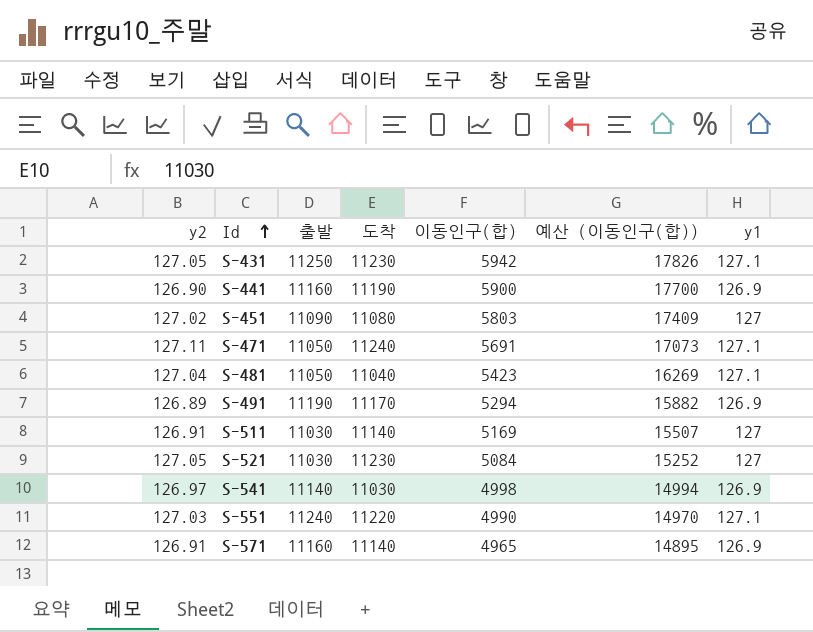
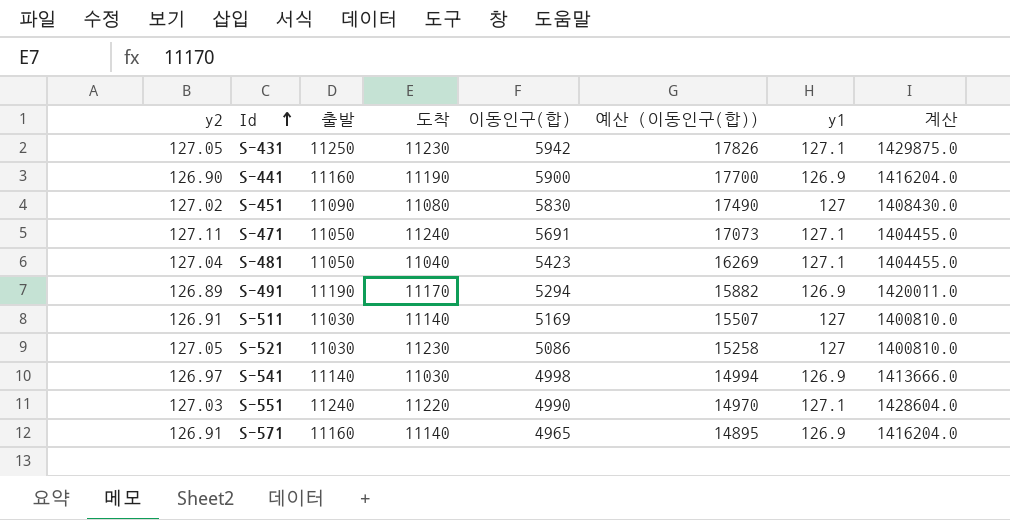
column 계산 | formula: none -> [출발] * [y1]
S-451 | 이동인구(합): 5803 -> 5830
S-451 | 예산 (이동인구(합)): 17409 -> 17490
S-521 | 이동인구(합): 5084 -> 5086
S-521 | 예산 (이동인구(합)): 15252 -> 15258

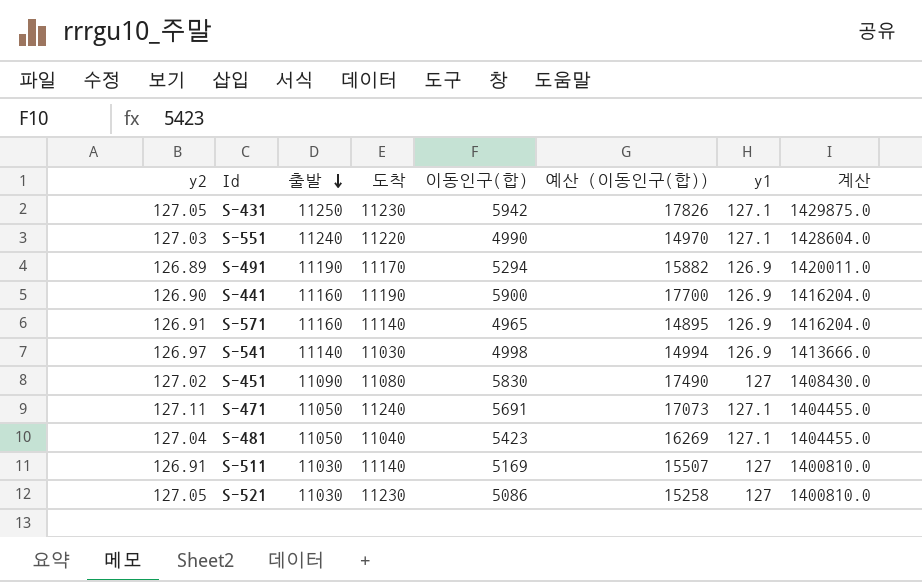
row order: Id ascending -> 출발 descending

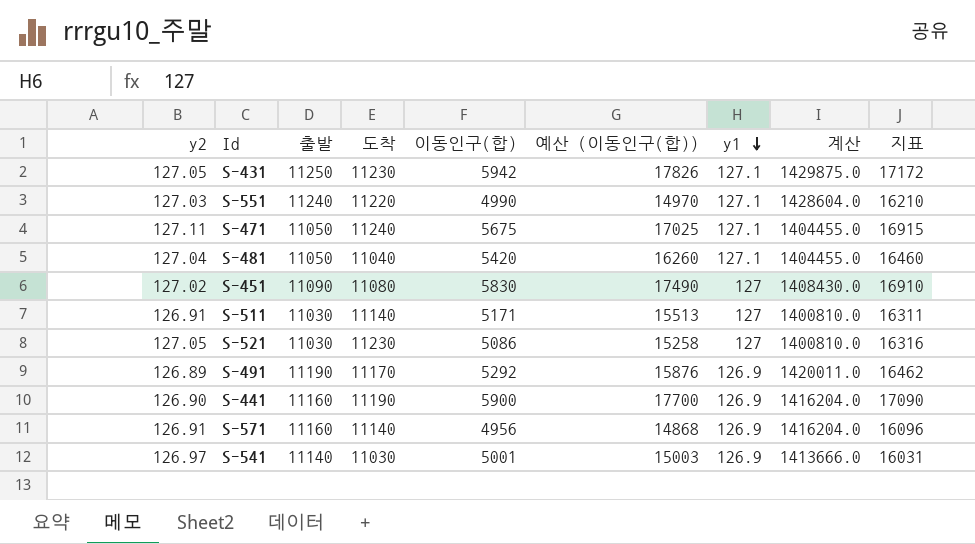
row order: 출발 descending -> y1 descending
column 지표 | formula: none -> [도착] + [이동인구(합)]
S-471 | 이동인구(합): 5691 -> 5675
S-471 | 예산 (이동인구(합)): 17073 -> 17025
S-481 | 이동인구(합): 5423 -> 5420
S-481 | 예산 (이동인구(합)): 16269 -> 16260
S-511 | 이동인구(합): 5169 -> 5171
S-511 | 예산 (이동인구(합)): 15507 -> 15513
S-491 | 이동인구(합): 5294 -> 5292
S-491 | 예산 (이동인구(합)): 15882 -> 15876
S-571 | 이동인구(합): 4965 -> 4956
S-571 | 예산 (이동인구(합)): 14895 -> 14868
S-541 | 이동인구(합): 4998 -> 5001
S-541 | 예산 (이동인구(합)): 14994 -> 15003

